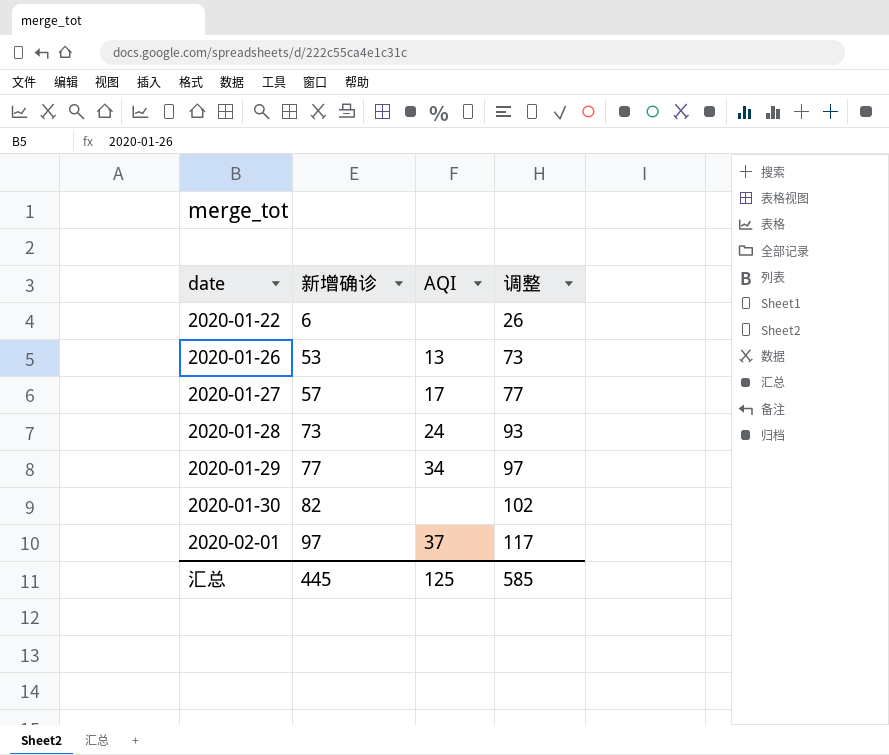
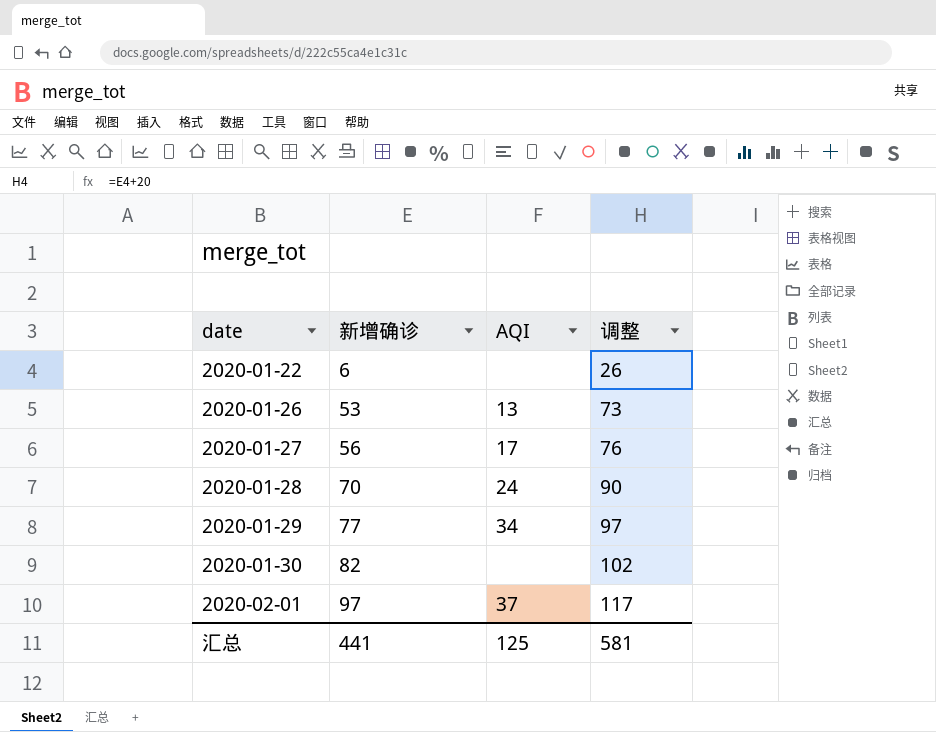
2020-01-27 | 新增确诊: 57 -> 56
2020-01-27 | 调整: 77 -> 76
2020-01-28 | 新增确诊: 73 -> 70
2020-01-28 | 调整: 93 -> 90
汇总 | 新增确诊: 445 -> 441
汇总 | 调整: 585 -> 581

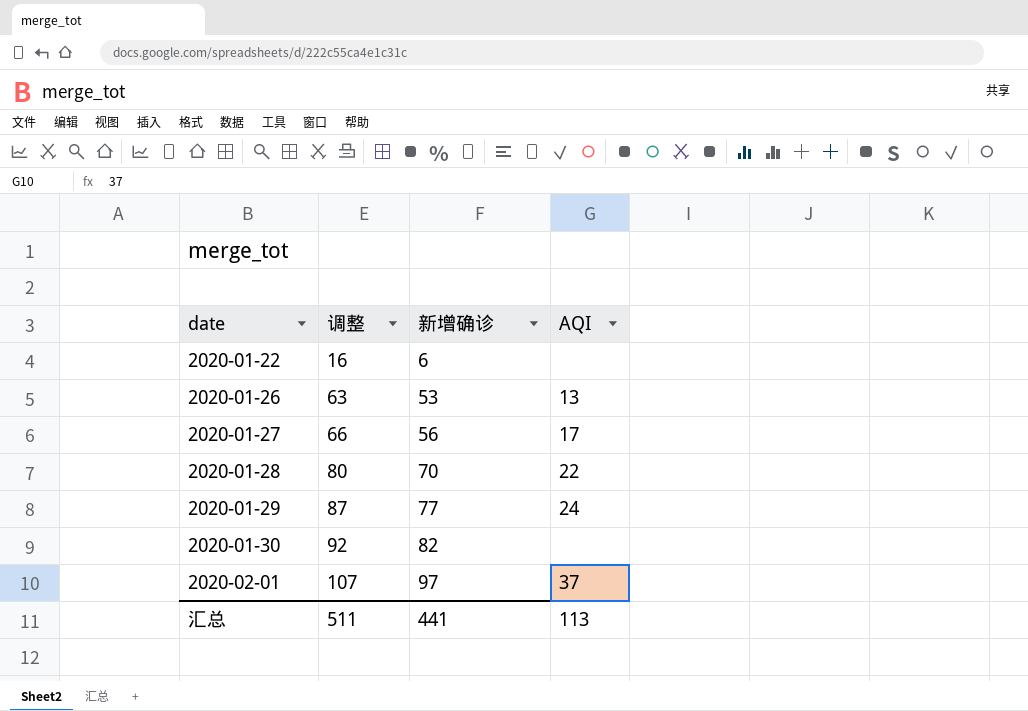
column 调整 | formula: [新增确诊] + 20 -> [新增确诊] + 10
column 调整 | position: 4 -> 2
2020-01-28 | AQI: 24 -> 22
2020-01-29 | AQI: 34 -> 24
汇总 | 调整: 581 -> 511
汇总 | AQI: 125 -> 113

